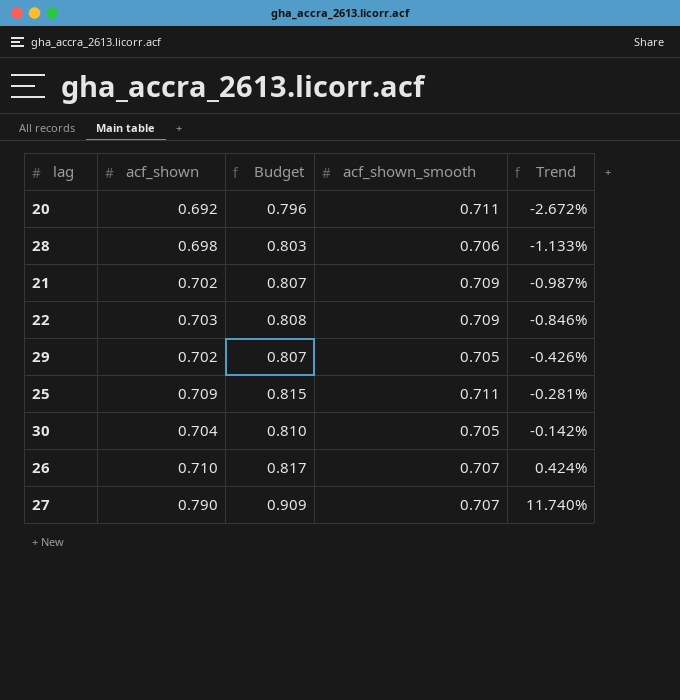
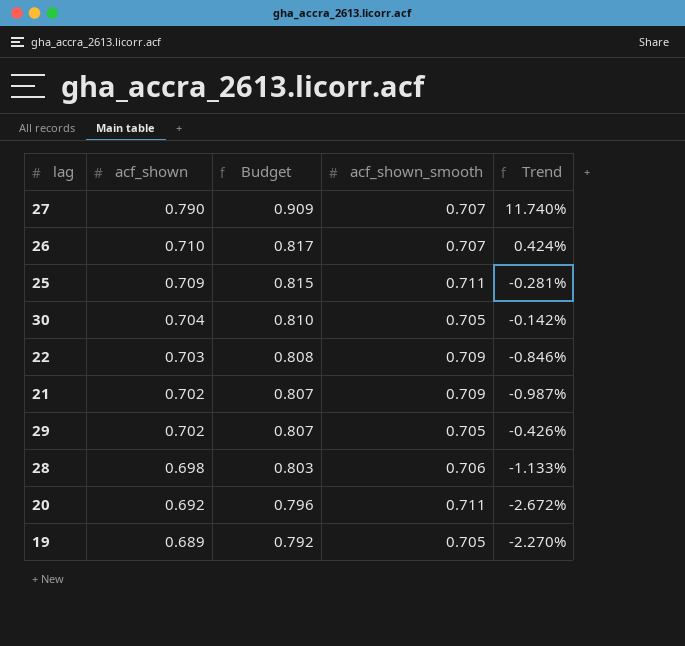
row order: Trend ascending -> acf_shown descending
row 19: none -> 0.689 | 0.792 | 0.705 | -2.270%

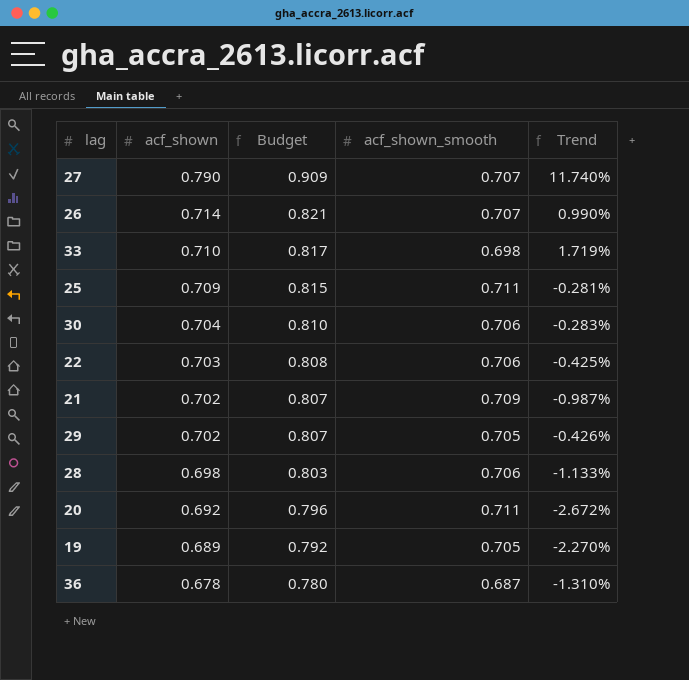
26 | acf_shown: 0.710 -> 0.714
26 | Budget: 0.817 -> 0.821
26 | Trend: 0.424% -> 0.990%
row 33: none -> 0.710 | 0.817 | 0.698 | 1.719%
30 | acf_shown_smooth: 0.705 -> 0.706
30 | Trend: -0.142% -> -0.283%
22 | acf_shown_smooth: 0.709 -> 0.706
22 | Trend: -0.846% -> -0.425%
row 36: none -> 0.678 | 0.780 | 0.687 | -1.310%

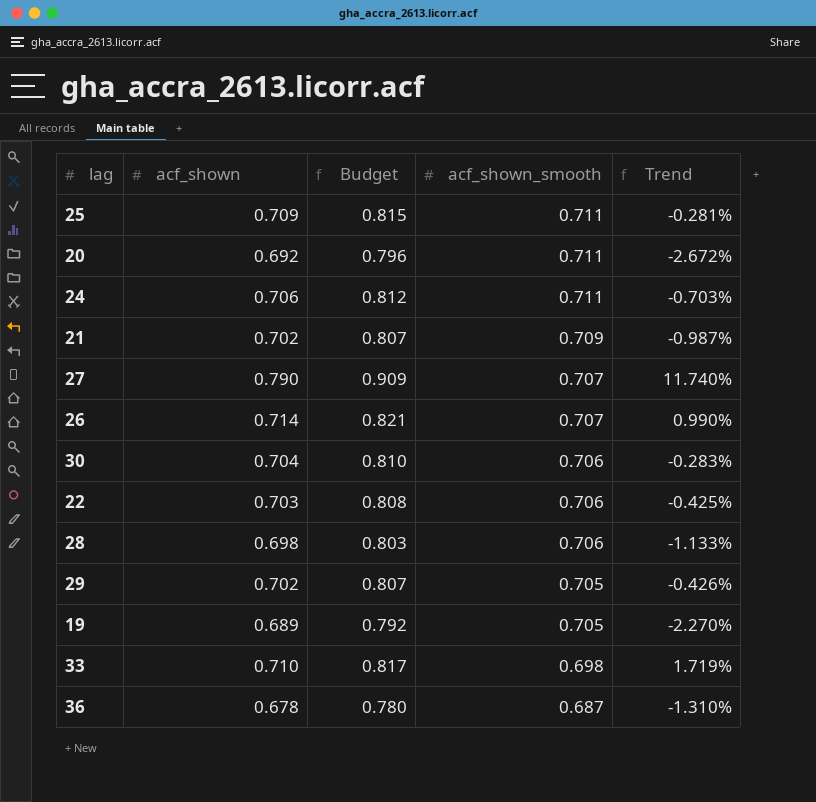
row order: acf_shown descending -> acf_shown_smooth descending
row 24: none -> 0.706 | 0.812 | 0.711 | -0.703%

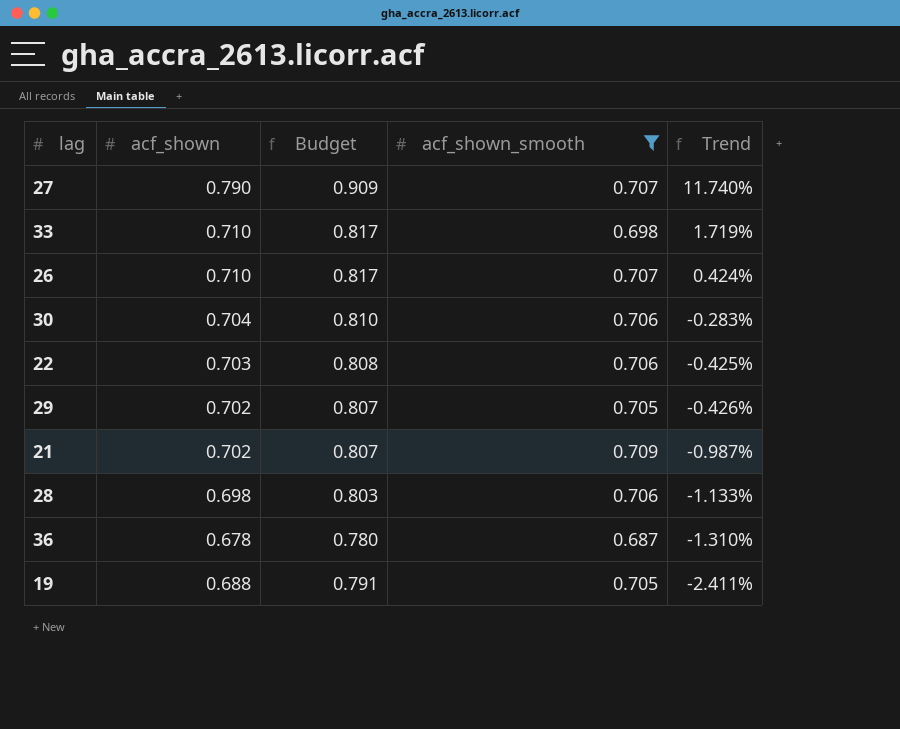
filter: none -> acf_shown_smooth != 0.711
row order: acf_shown_smooth descending -> Trend descending
26 | acf_shown: 0.714 -> 0.710
26 | Budget: 0.821 -> 0.817
26 | Trend: 0.990% -> 0.424%
19 | acf_shown: 0.689 -> 0.688
19 | Budget: 0.792 -> 0.791
19 | Trend: -2.270% -> -2.411%

